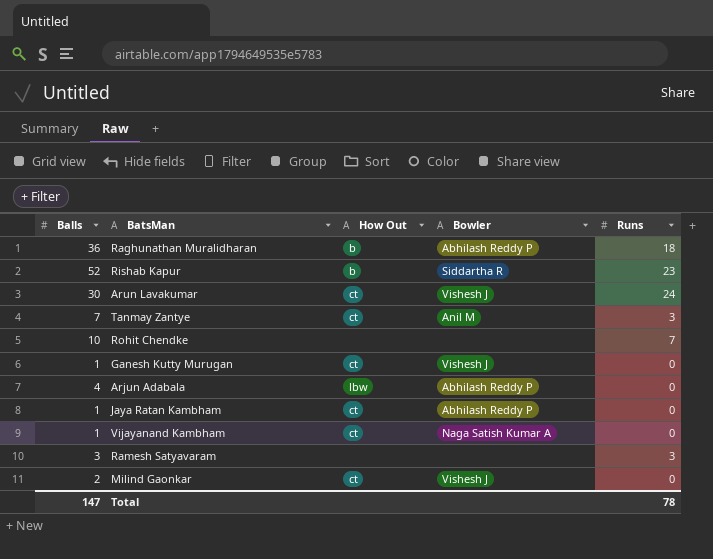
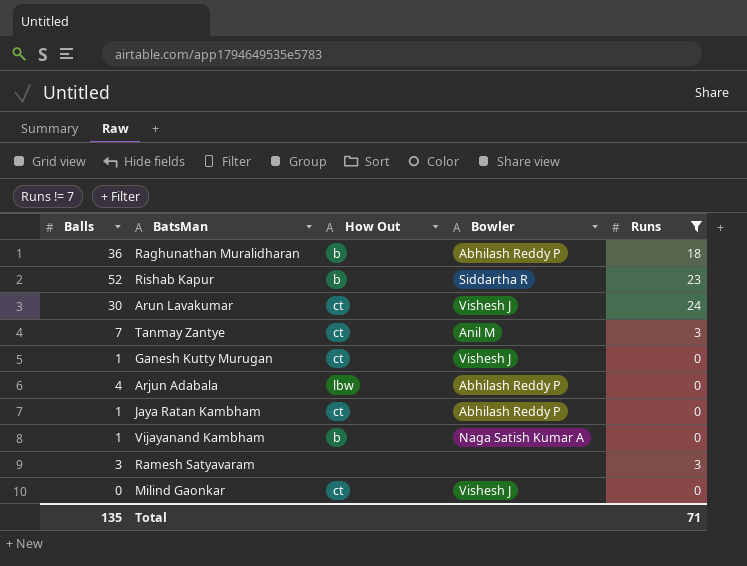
filter: none -> Runs != 7
Vijayanand Kambham | How Out: ct -> b
Milind Gaonkar | Balls: 2 -> 0
Total | Balls: 147 -> 135
Total | Runs: 78 -> 71

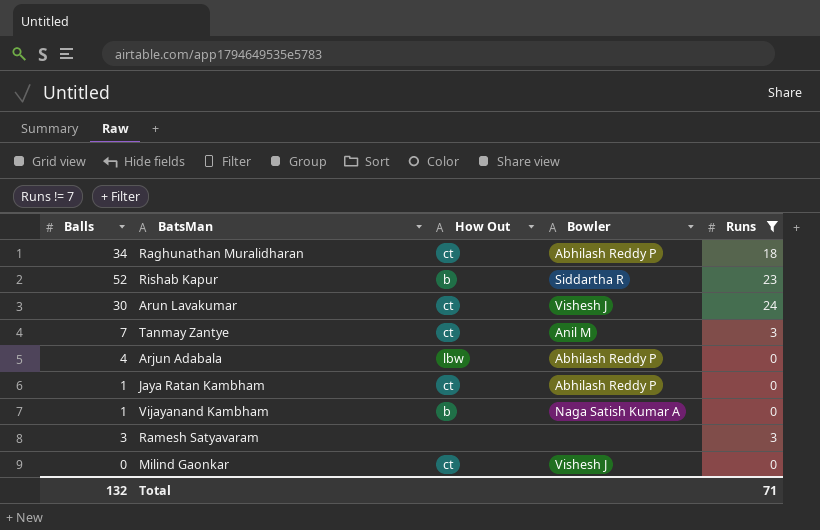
row Ganesh Kutty Murugan: 1 | ct | Vishesh J | 0 -> none
Raghunathan Muralidharan | Balls: 36 -> 34
Raghunathan Muralidharan | How Out: b -> ct
Total | Balls: 135 -> 132

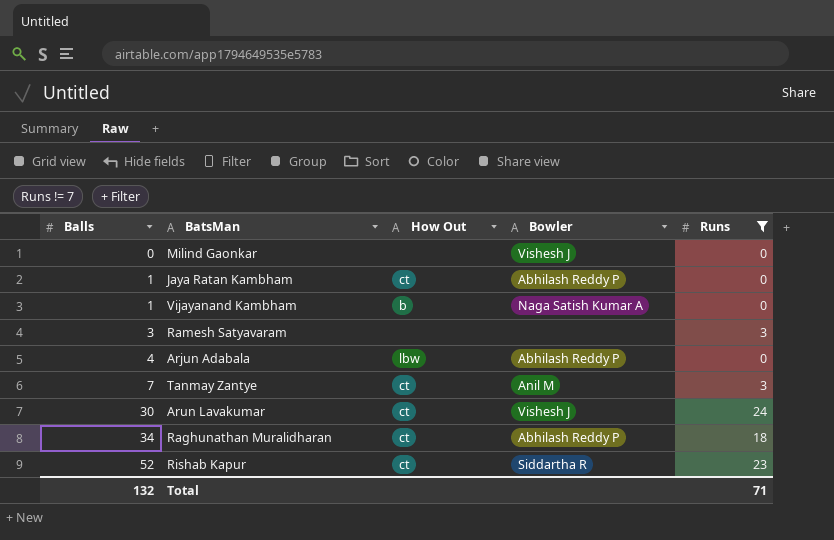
row order: none -> Balls ascending
Milind Gaonkar | How Out: ct -> none
Rishab Kapur | How Out: b -> ct

